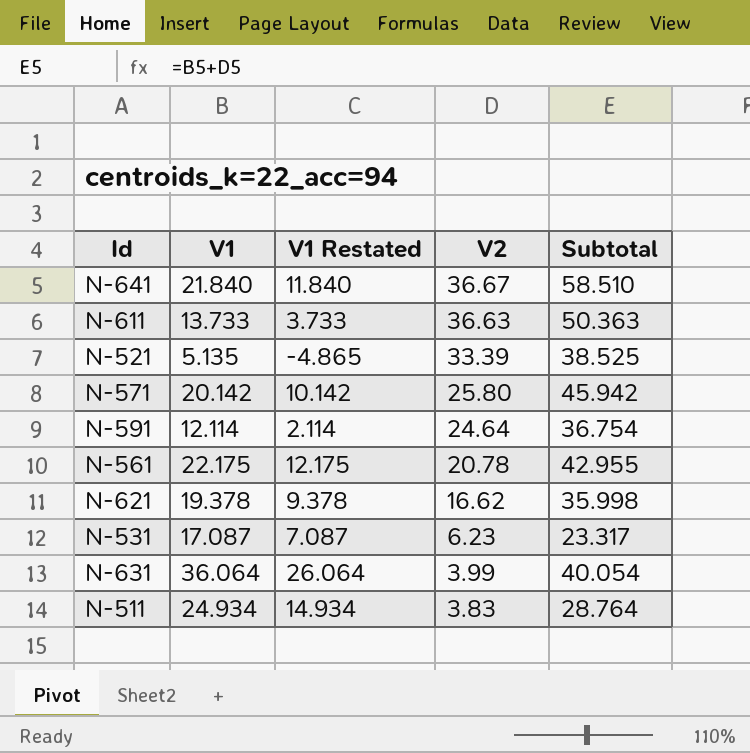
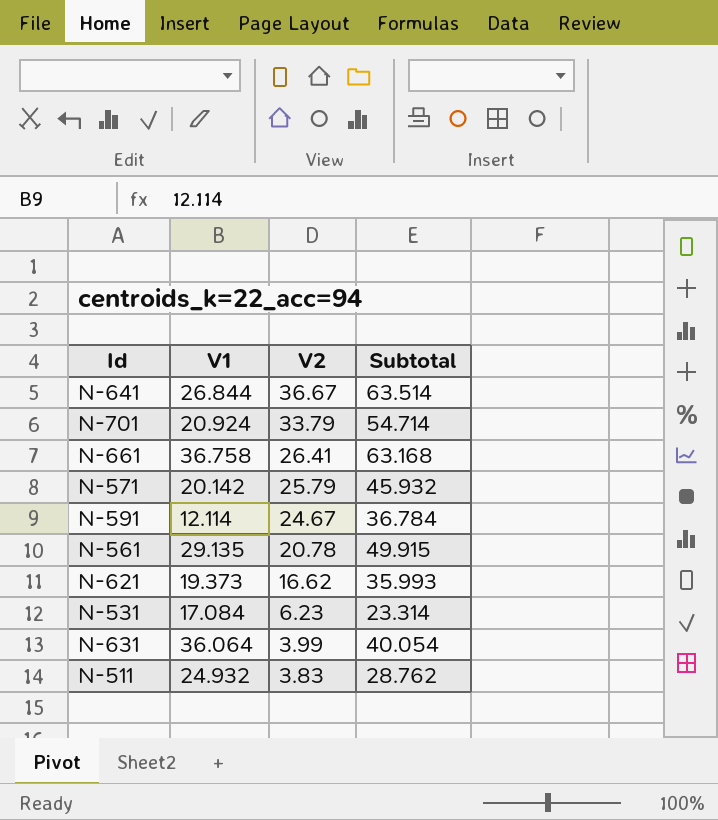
column V1 Restated | formula: [V1] - 10 -> none
row N-611: 13.733 | 3.733 | 36.63 | 50.363 -> none
row N-521: 5.135 | -4.865 | 33.39 | 38.525 -> none
N-641 | V1: 21.840 -> 26.844
N-641 | Subtotal: 58.510 -> 63.514
row N-701: none -> 20.924 | 33.79 | 54.714
row N-661: none -> 36.758 | 26.41 | 63.168
N-571 | V2: 25.80 -> 25.79
N-571 | Subtotal: 45.942 -> 45.932
N-591 | V2: 24.64 -> 24.67
N-591 | Subtotal: 36.754 -> 36.784
N-561 | V1: 22.175 -> 29.135
N-561 | Subtotal: 42.955 -> 49.915
N-621 | V1: 19.378 -> 19.373
N-621 | Subtotal: 35.998 -> 35.993
N-531 | V1: 17.087 -> 17.084
N-531 | Subtotal: 23.317 -> 23.314
N-511 | V1: 24.934 -> 24.932
N-511 | Subtotal: 28.764 -> 28.762

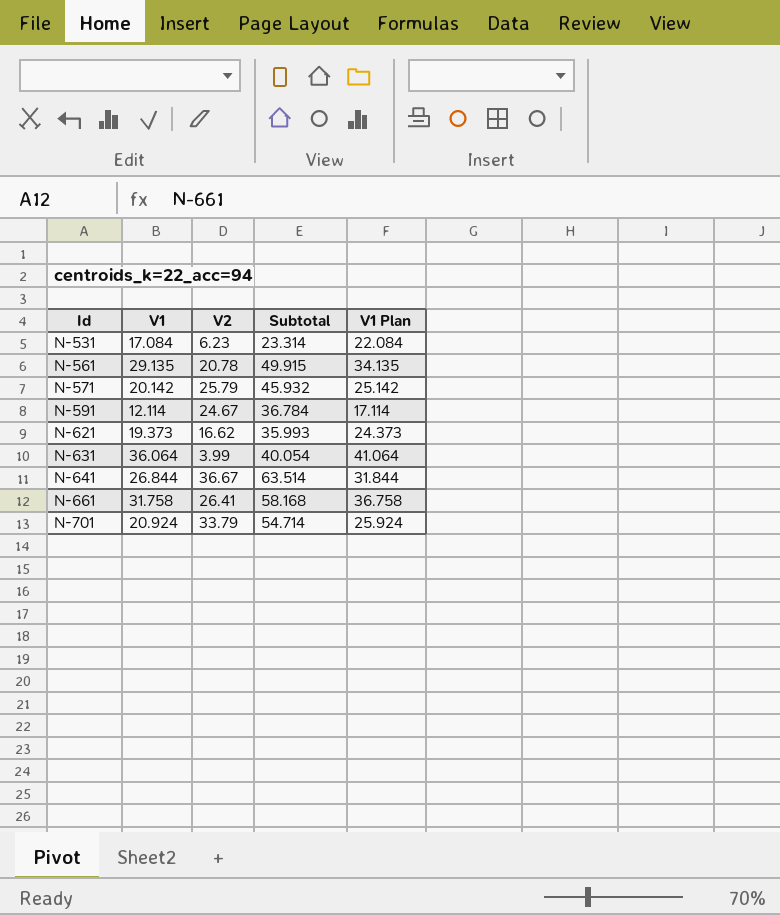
row order: V2 descending -> Id ascending
column V1 Plan | formula: none -> [V1] + 5
row N-511: 24.932 | 3.83 | 28.762 -> none
N-661 | V1: 36.758 -> 31.758
N-661 | Subtotal: 63.168 -> 58.168

